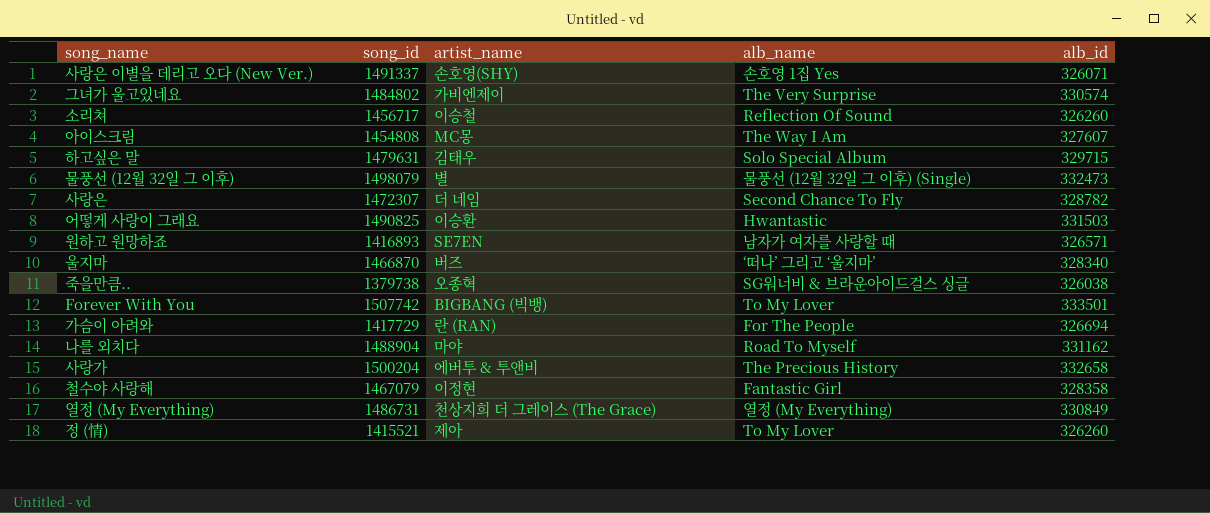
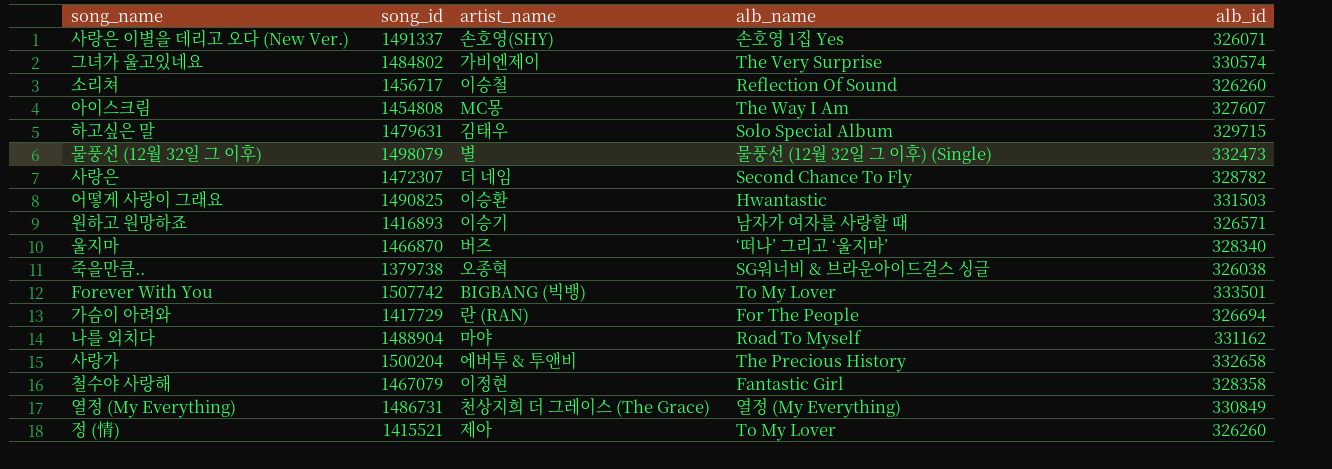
원하고 원망하죠 | artist_name: SE7EN -> 이승기

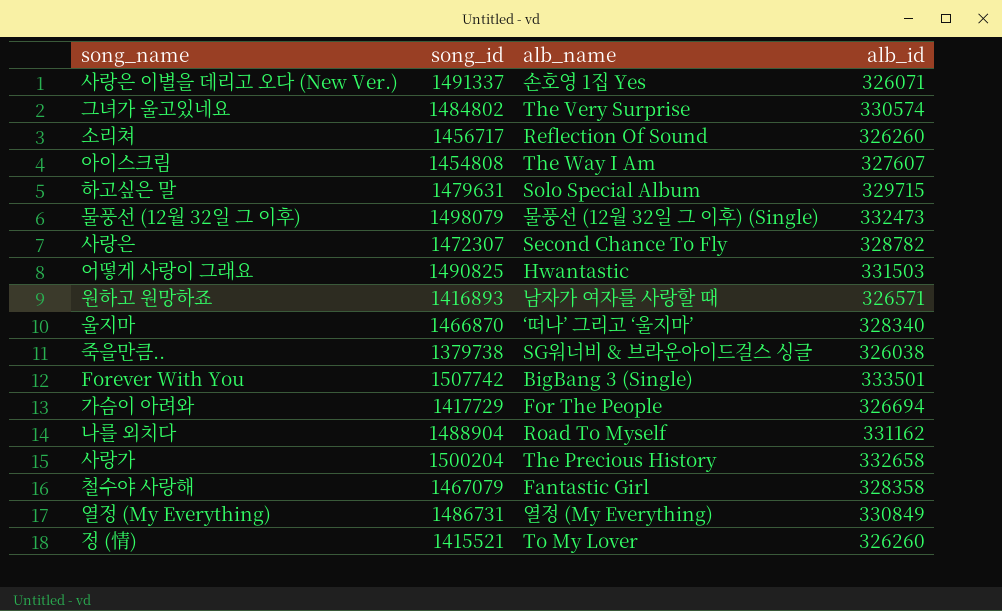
column artist_name | position: 3 -> none
Forever With You | alb_name: To My Lover -> BigBang 3 (Single)

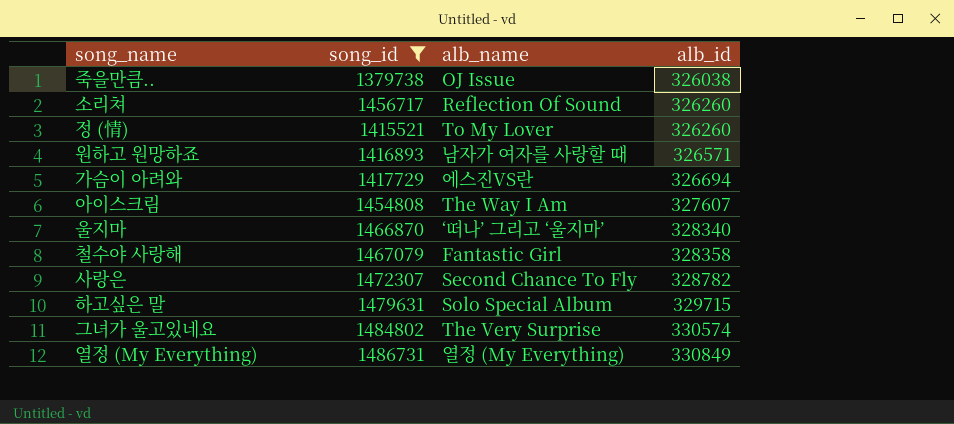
filter: none -> song_id <= 1486731
row order: none -> alb_id ascending
죽을만큼.. | alb_name: SG워너비 & 브라운아이드걸스 싱글 -> OJ Issue
가슴이 아려와 | alb_name: For The People -> 에스진VS란

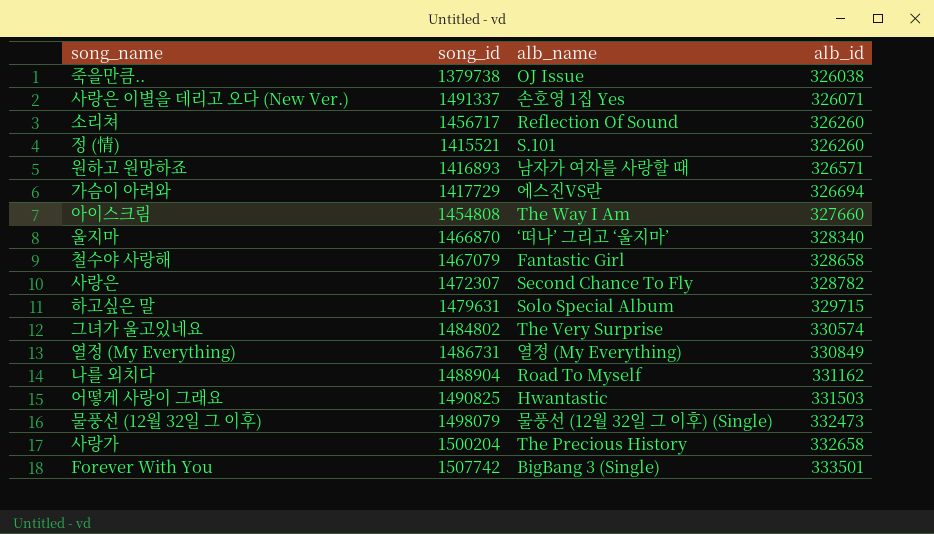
filter: song_id <= 1486731 -> none
정 (情) | alb_name: To My Lover -> S.101
아이스크림 | alb_id: 327607 -> 327660
철수야 사랑해 | alb_id: 328358 -> 328658

